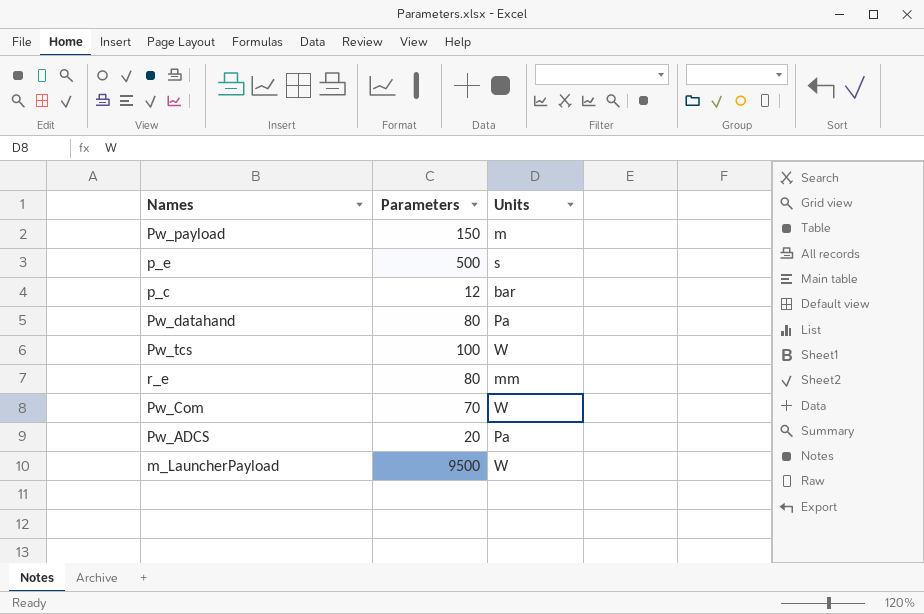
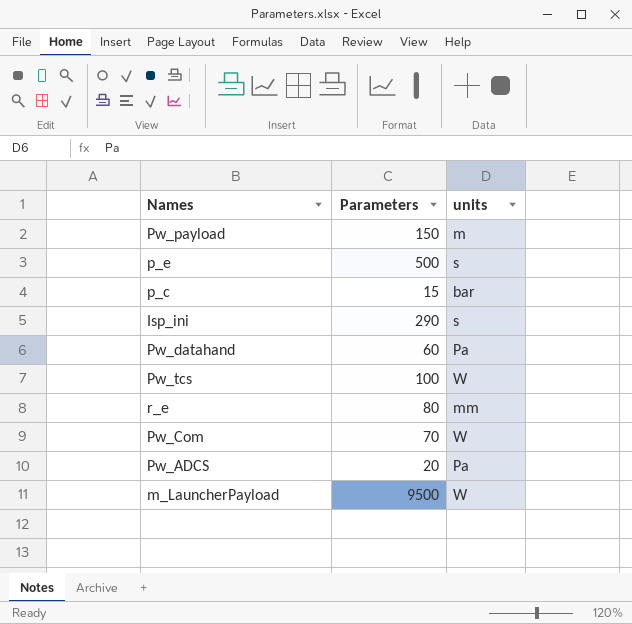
column name: Units -> units
p_c | Parameters: 12 -> 15
row Isp_ini: none -> 290 | s
Pw_datahand | Parameters: 80 -> 60

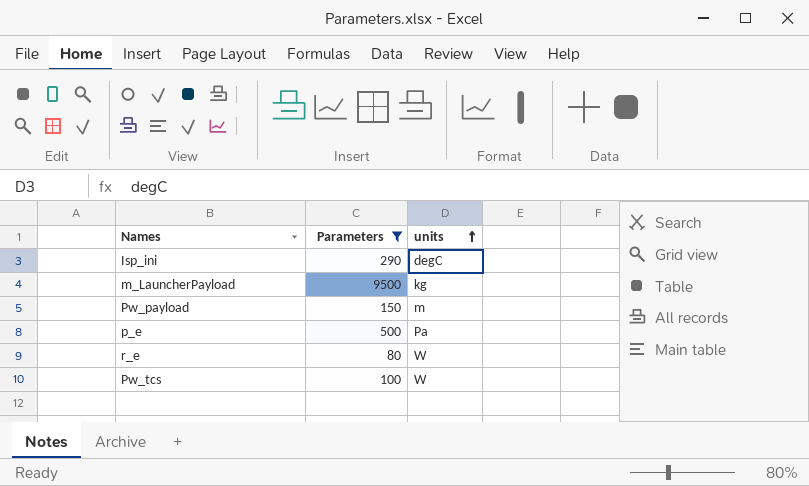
filter: none -> Parameters >= 80
row order: none -> units ascending
Isp_ini | units: s -> degC
m_LauncherPayload | units: W -> kg
p_e | units: s -> Pa
r_e | units: mm -> W

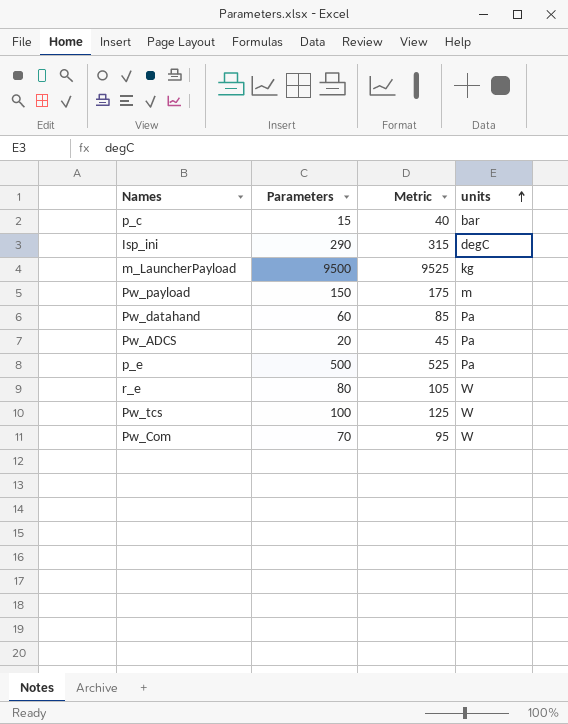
filter: Parameters >= 80 -> none
column Metric | formula: none -> [Parameters] + 25

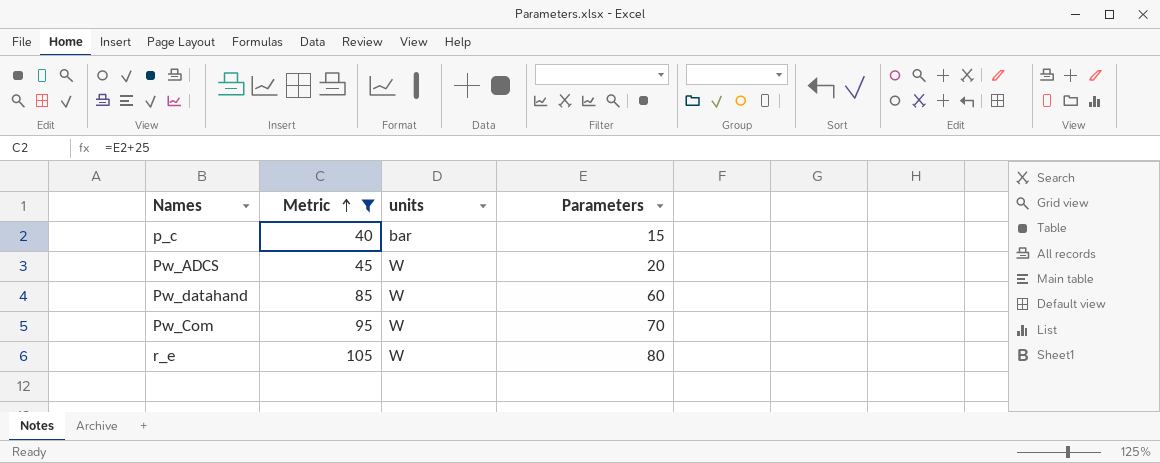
filter: none -> Metric <= 105
row order: units ascending -> Metric ascending
column Parameters | position: 2 -> 4
Pw_ADCS | units: Pa -> W
Pw_datahand | units: Pa -> W

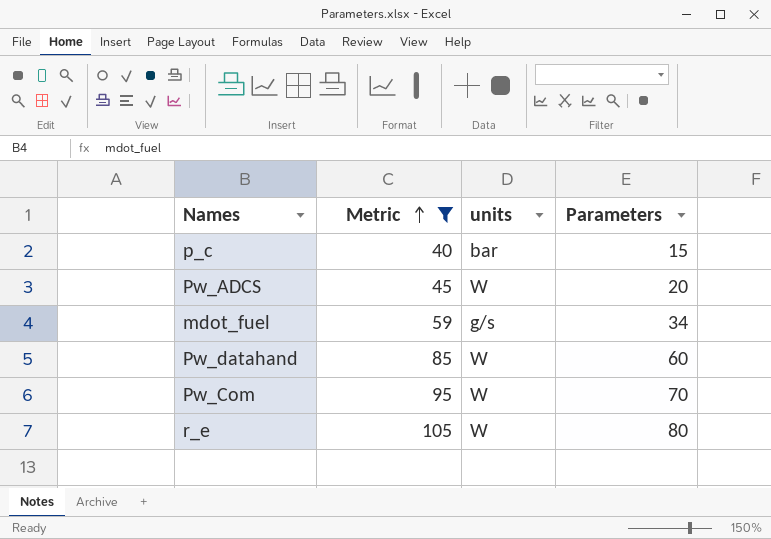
row mdot_fuel: none -> 59 | g/s | 34

